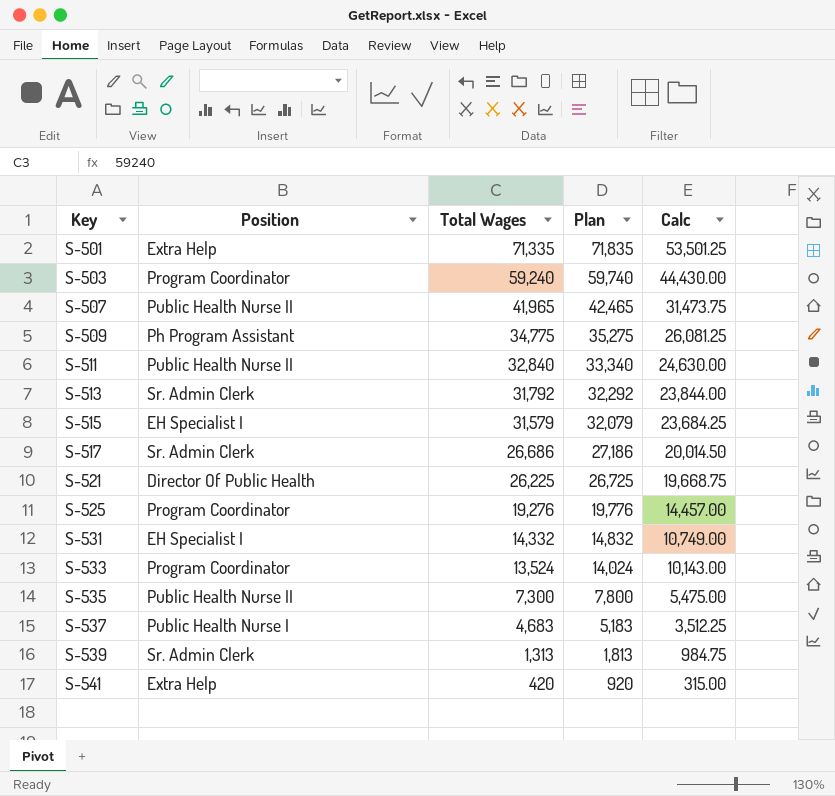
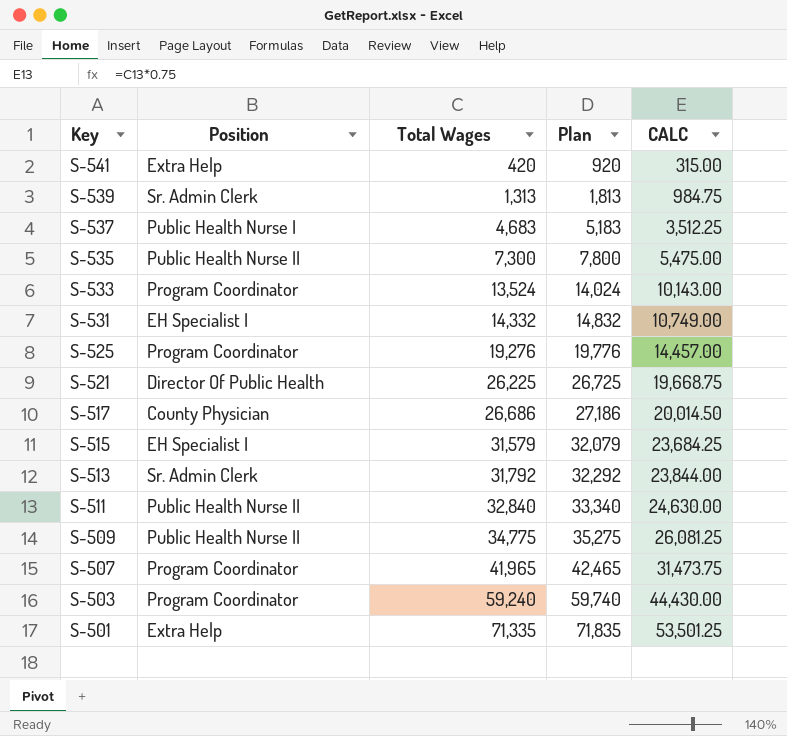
row order: Key ascending -> Key descending
column name: Calc -> CALC
S-517 | Position: Sr. Admin Clerk -> County Physician
S-509 | Position: Ph Program Assistant -> Public Health Nurse II
S-507 | Position: Public Health Nurse II -> Program Coordinator

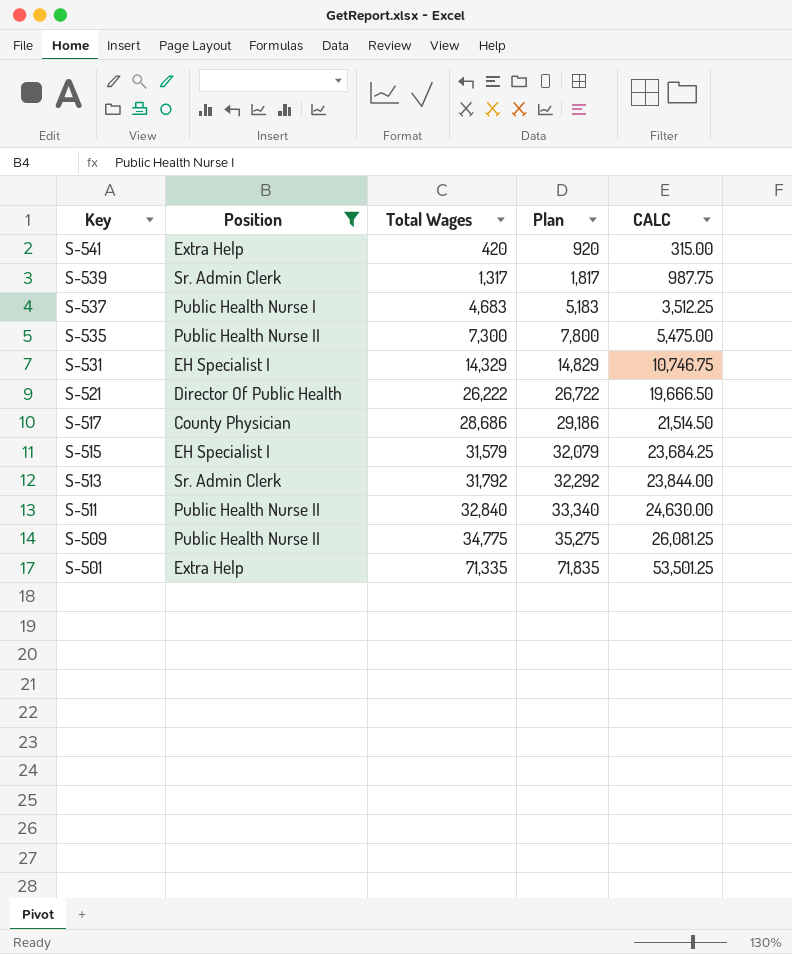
filter: none -> Position != Program Coordinator
S-539 | Total Wages: 1,313 -> 1,317
S-539 | Plan: 1,813 -> 1,817
S-539 | CALC: 984.75 -> 987.75
S-531 | Total Wages: 14,332 -> 14,329
S-531 | Plan: 14,832 -> 14,829
S-531 | CALC: 10,749.00 -> 10,746.75
S-521 | Total Wages: 26,225 -> 26,222
S-521 | Plan: 26,725 -> 26,722
S-521 | CALC: 19,668.75 -> 19,666.50
S-517 | Total Wages: 26,686 -> 28,686
S-517 | Plan: 27,186 -> 29,186
S-517 | CALC: 20,014.50 -> 21,514.50

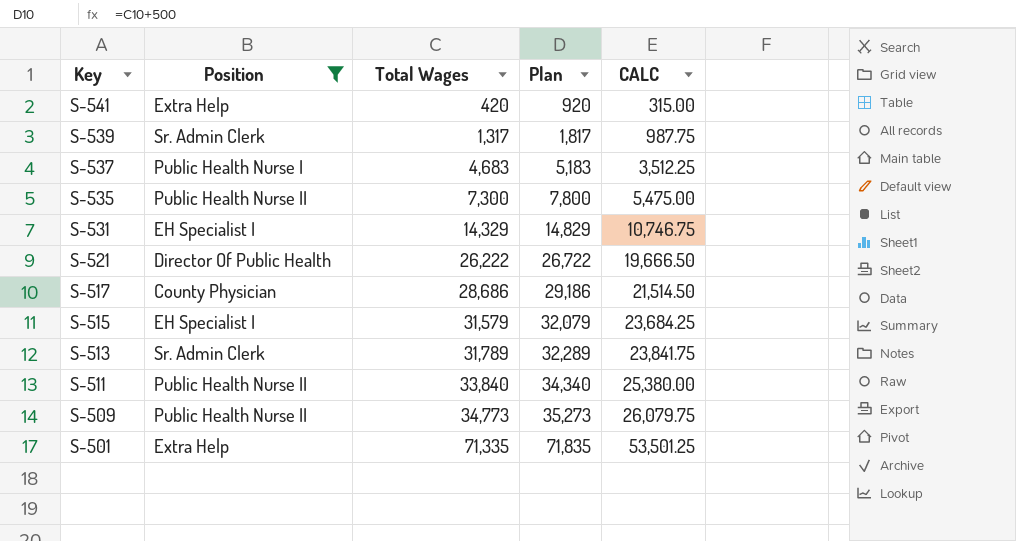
S-513 | Total Wages: 31,792 -> 31,789
S-513 | Plan: 32,292 -> 32,289
S-513 | CALC: 23,844.00 -> 23,841.75
S-511 | Total Wages: 32,840 -> 33,840
S-511 | Plan: 33,340 -> 34,340
S-511 | CALC: 24,630.00 -> 25,380.00
S-509 | Total Wages: 34,775 -> 34,773
S-509 | Plan: 35,275 -> 35,273
S-509 | CALC: 26,081.25 -> 26,079.75

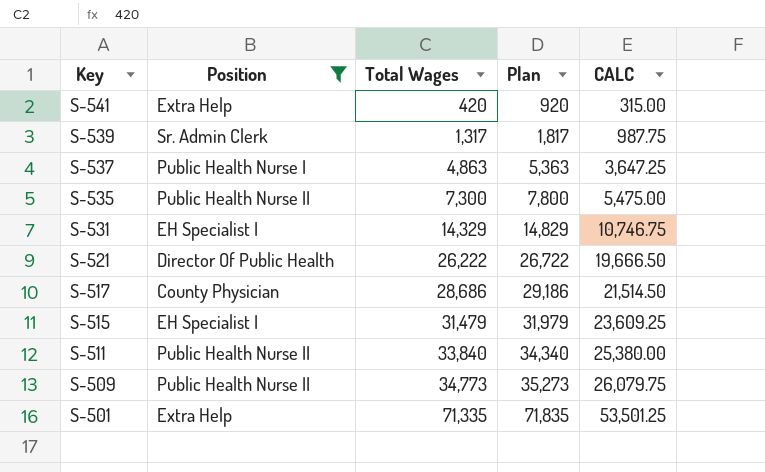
row S-513: Sr. Admin Clerk | 31,789 | 32,289 | 23,841.75 -> none
S-537 | Total Wages: 4,683 -> 4,863
S-537 | Plan: 5,183 -> 5,363
S-537 | CALC: 3,512.25 -> 3,647.25
S-515 | Total Wages: 31,579 -> 31,479
S-515 | Plan: 32,079 -> 31,979
S-515 | CALC: 23,684.25 -> 23,609.25

